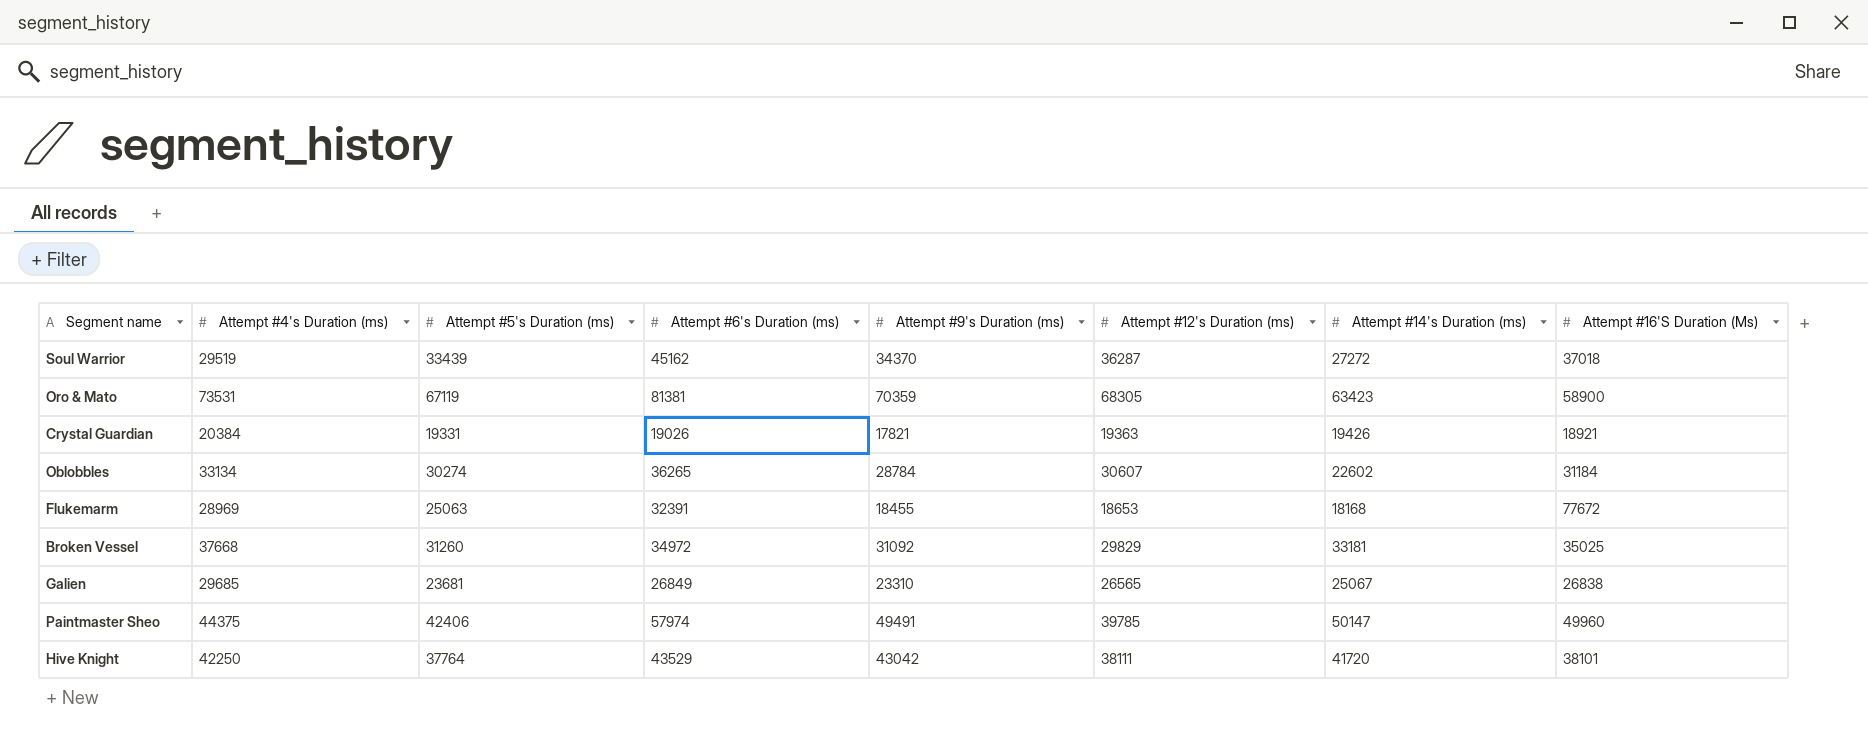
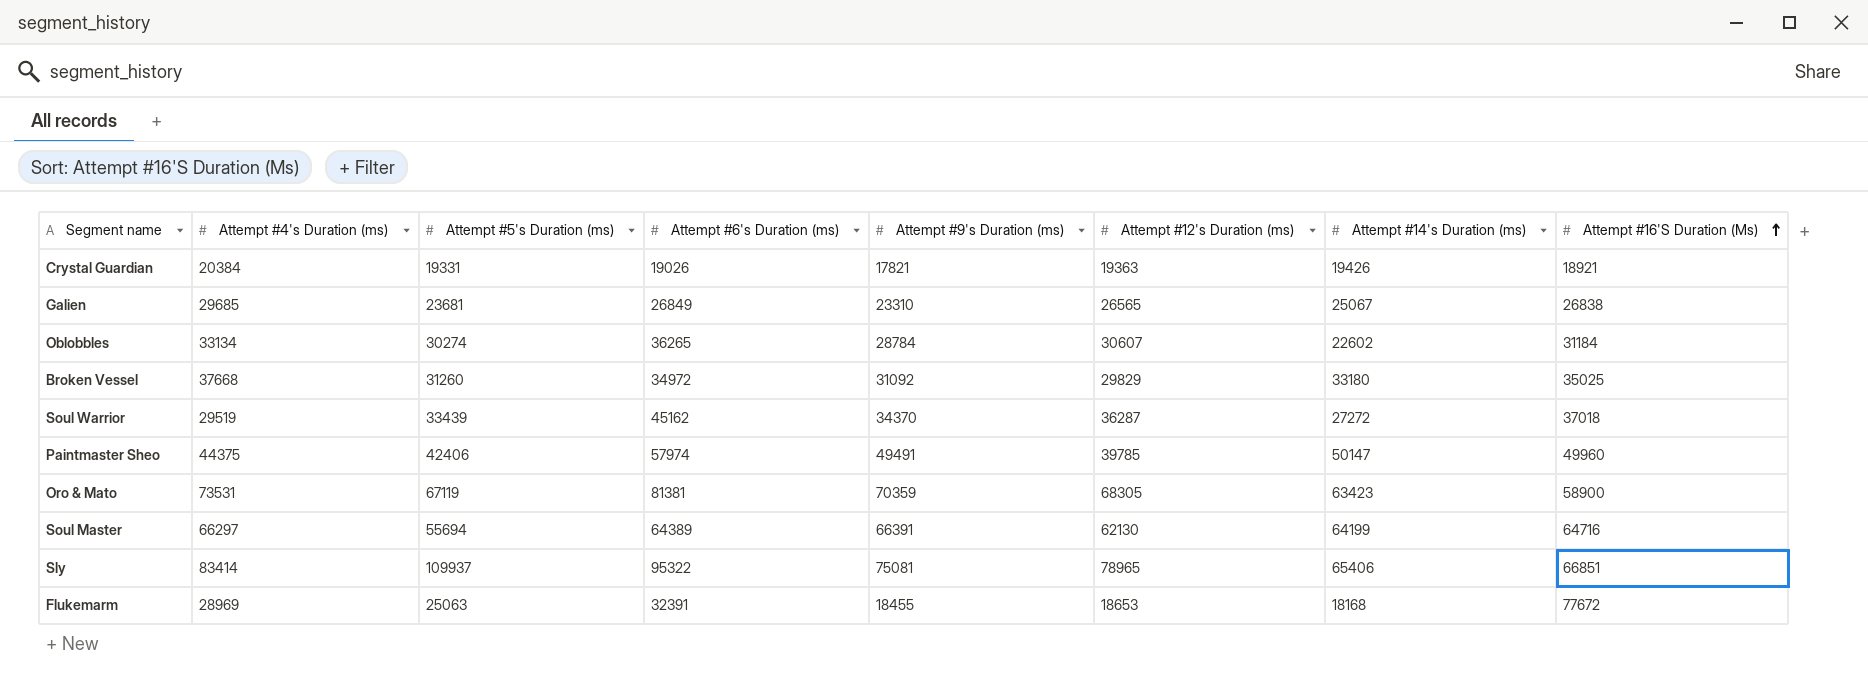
row order: none -> Attempt #16'S Duration (Ms) ascending
row Hive Knight: 42250 | 37764 | 43529 | 43042 | 38111 | 41720 | 38101 -> none
Broken Vessel | Attempt #14's Duration (ms): 33181 -> 33180
row Soul Master: none -> 66297 | 55694 | 64389 | 66391 | 62130 | 64199 | 64716
row Sly: none -> 83414 | 109937 | 95322 | 75081 | 78965 | 65406 | 66851

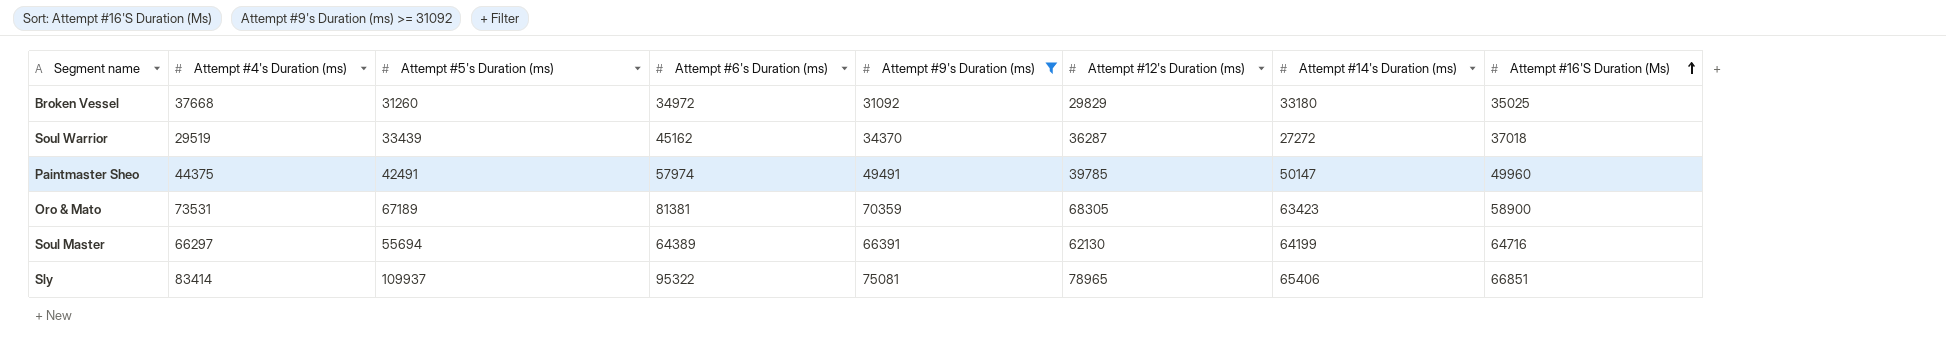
filter: none -> Attempt #9's Duration (ms) >= 31092
Paintmaster Sheo | Attempt #5's Duration (ms): 42406 -> 42491
Oro & Mato | Attempt #5's Duration (ms): 67119 -> 67189

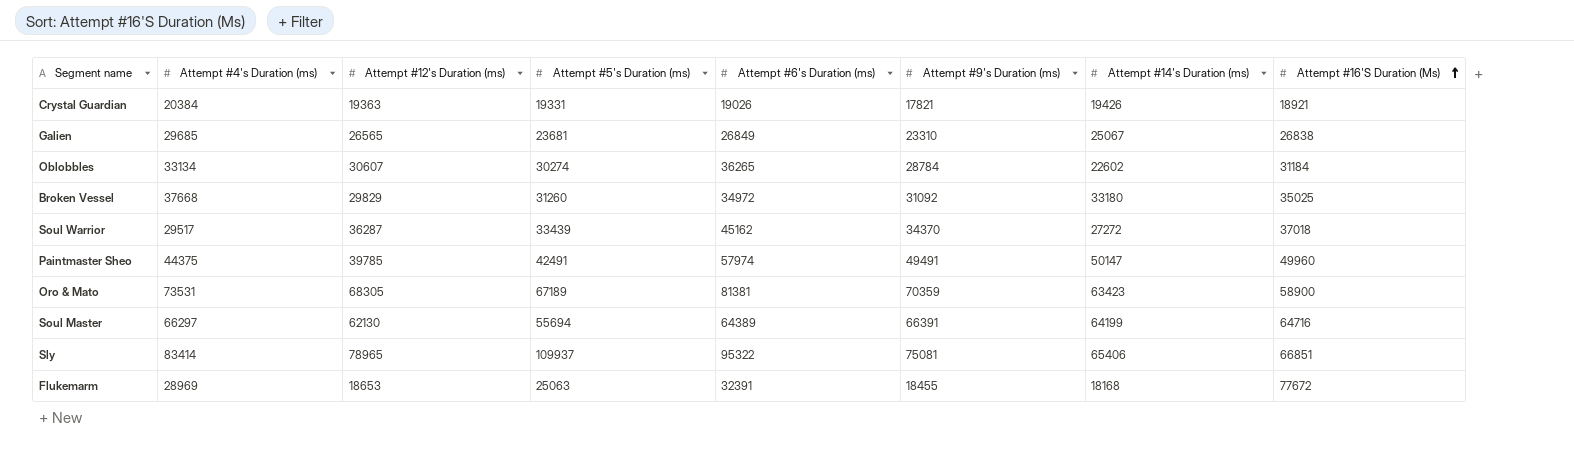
filter: Attempt #9's Duration (ms) >= 31092 -> none
column Attempt #12's Duration (ms) | position: 6 -> 3
Soul Warrior | Attempt #4's Duration (ms): 29519 -> 29517

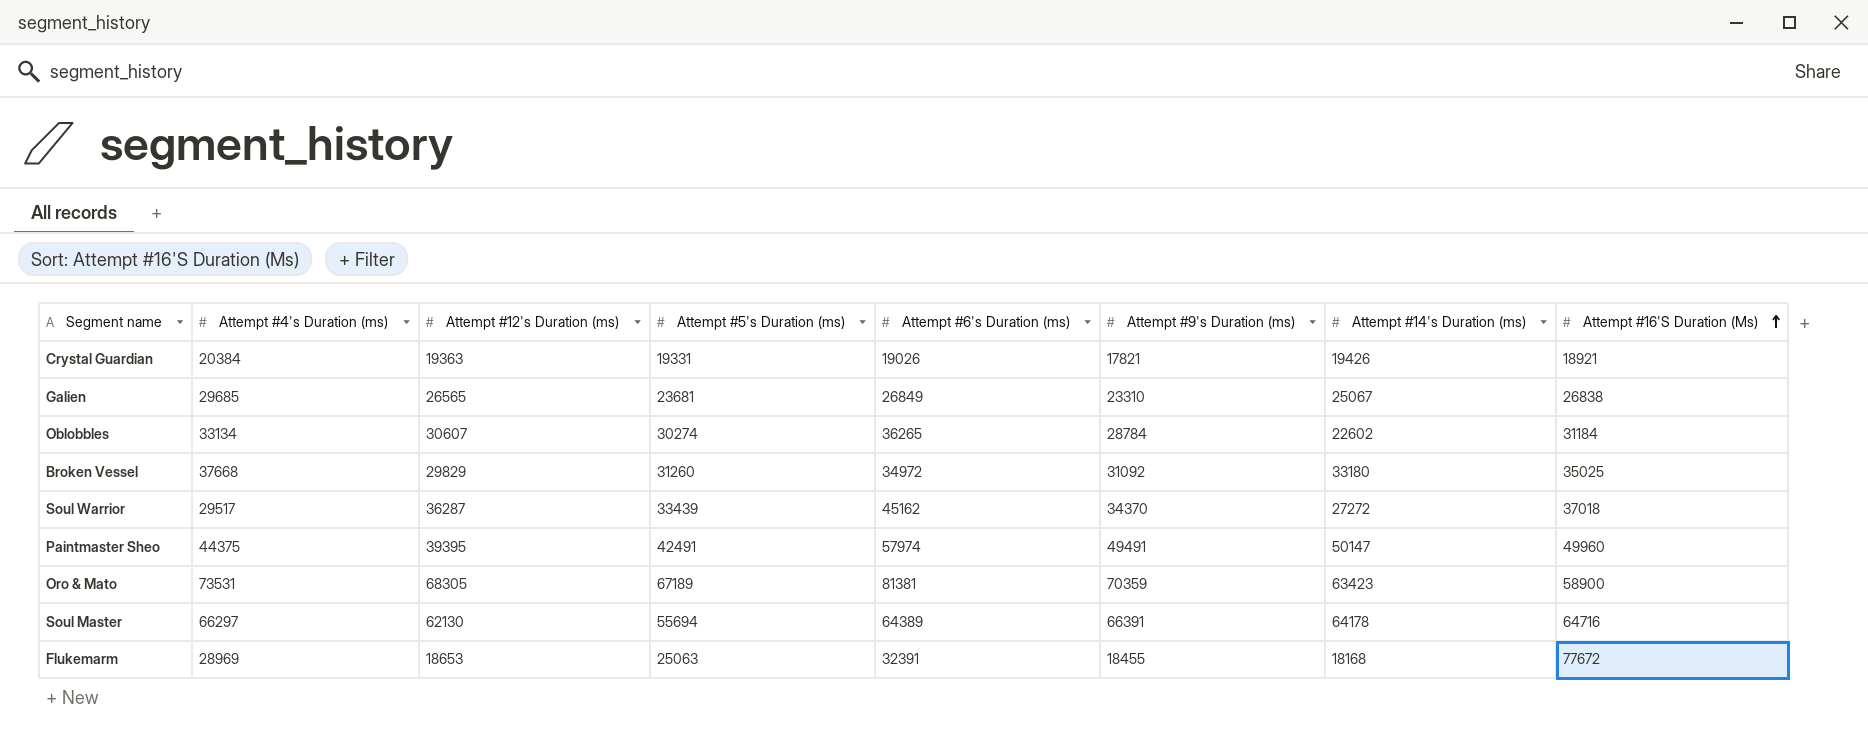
row Sly: 83414 | 78965 | 109937 | 95322 | 75081 | 65406 | 66851 -> none
Paintmaster Sheo | Attempt #12's Duration (ms): 39785 -> 39395
Soul Master | Attempt #14's Duration (ms): 64199 -> 64178

